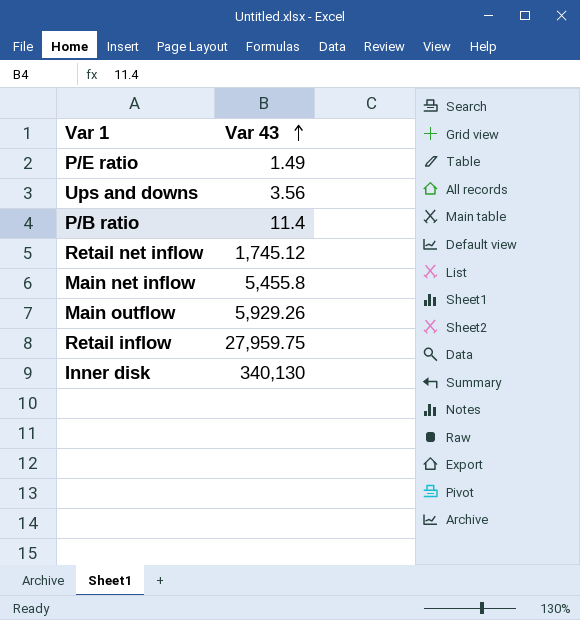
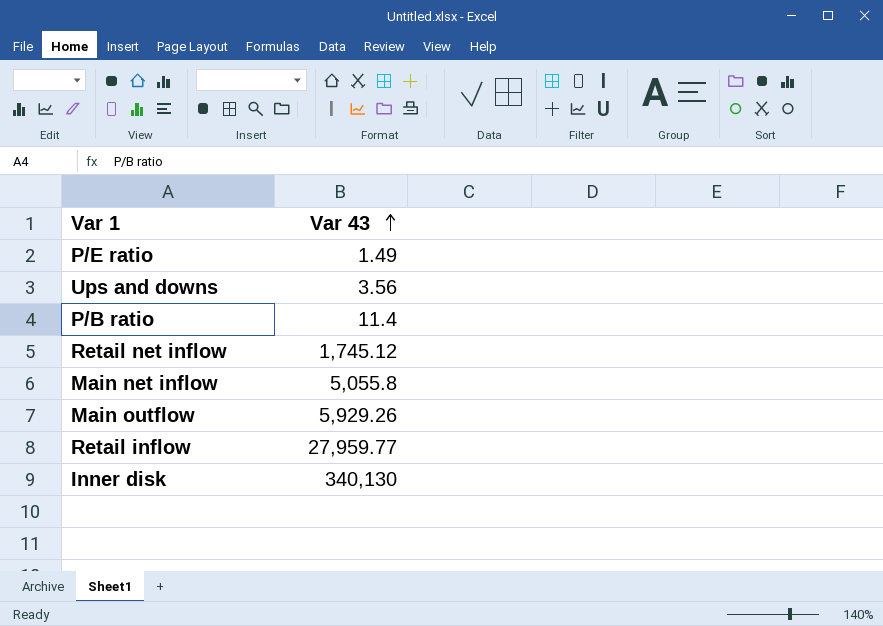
Main net inflow | Var 43: 5,455.8 -> 5,055.8
Retail inflow | Var 43: 27,959.75 -> 27,959.77

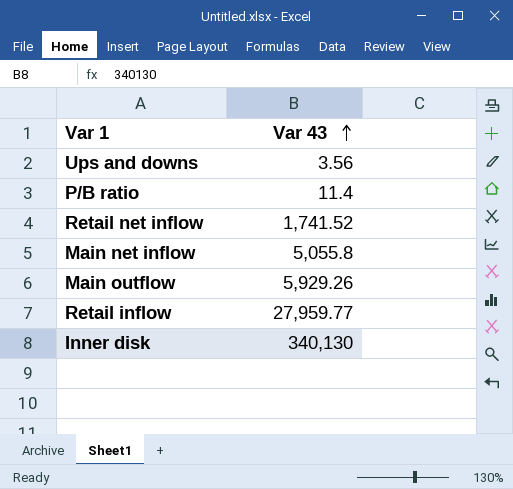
row P/E ratio: 1.49 -> none
Retail net inflow | Var 43: 1,745.12 -> 1,741.52

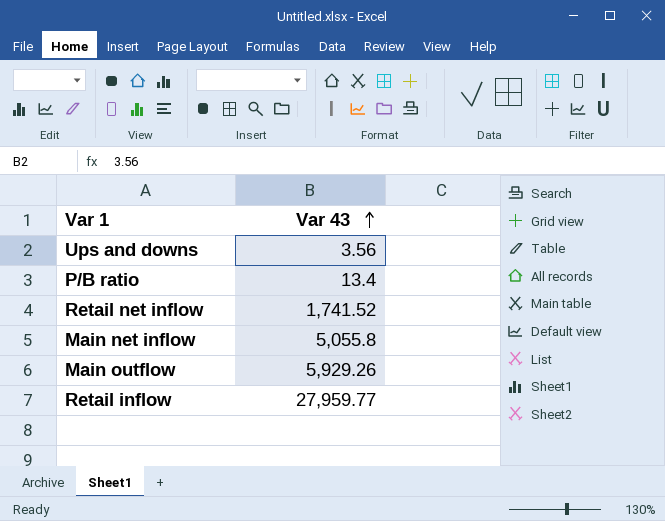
row Inner disk: 340,130 -> none
P/B ratio | Var 43: 11.4 -> 13.4

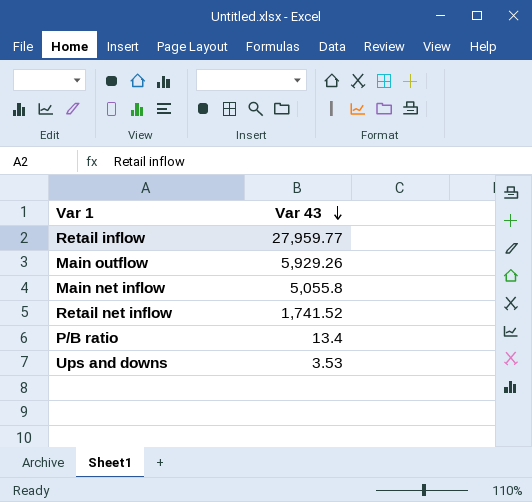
row order: Var 43 ascending -> Var 43 descending
Ups and downs | Var 43: 3.56 -> 3.53

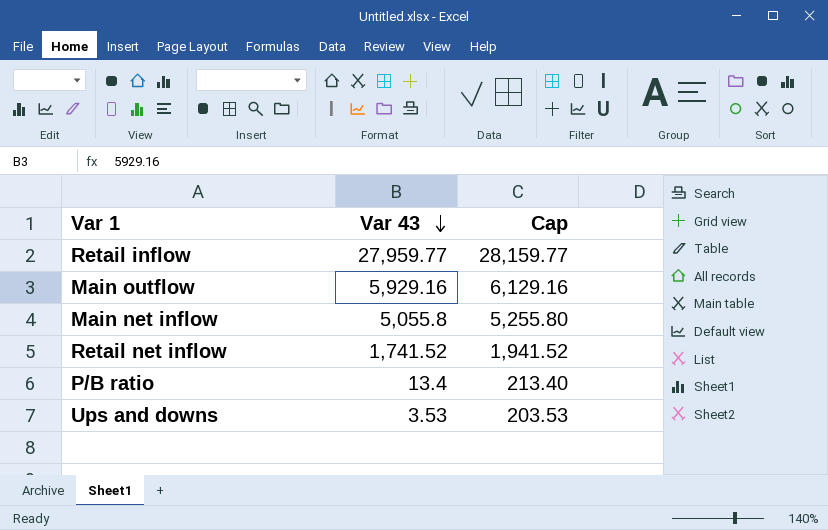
column Cap | formula: none -> [Var 43] + 200
Main outflow | Var 43: 5,929.26 -> 5,929.16

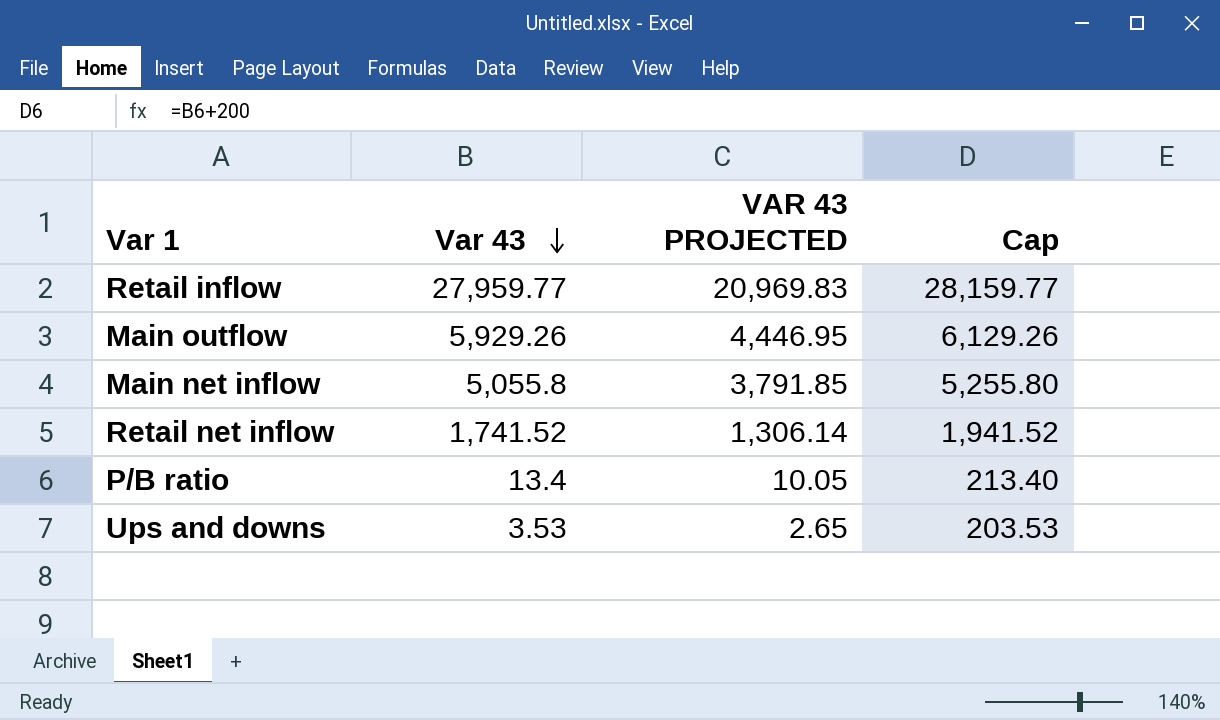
column VAR 43 PROJECTED | formula: none -> [Var 43] * 0.75
Main outflow | Var 43: 5,929.16 -> 5,929.26
Main outflow | Cap: 6,129.16 -> 6,129.26

